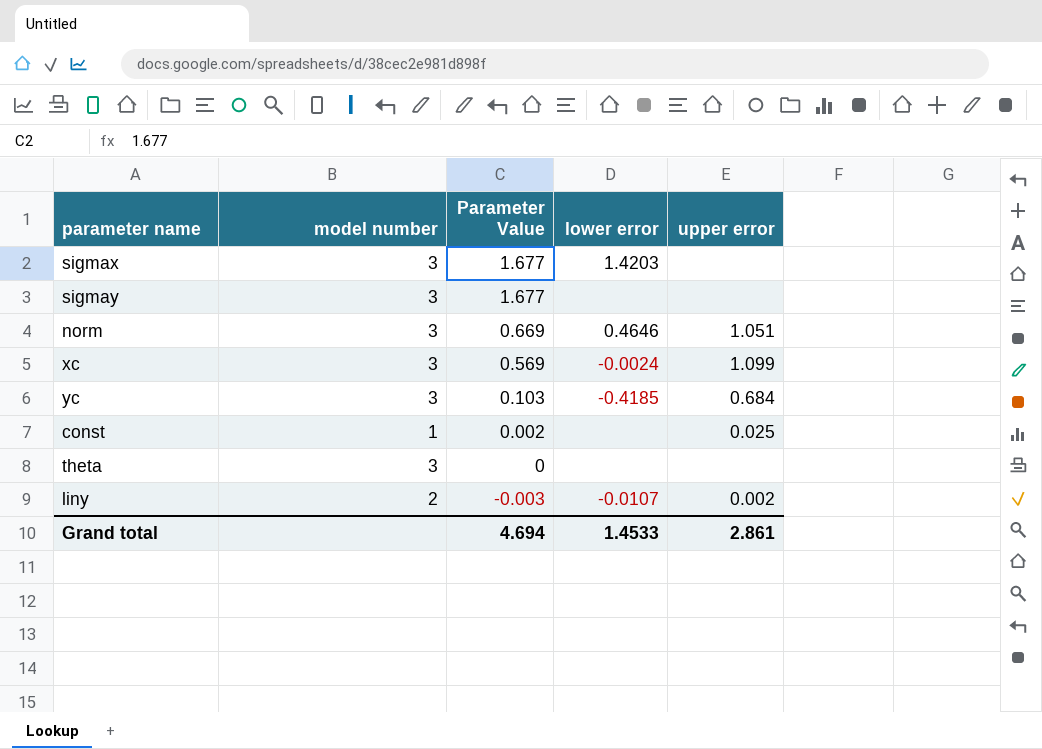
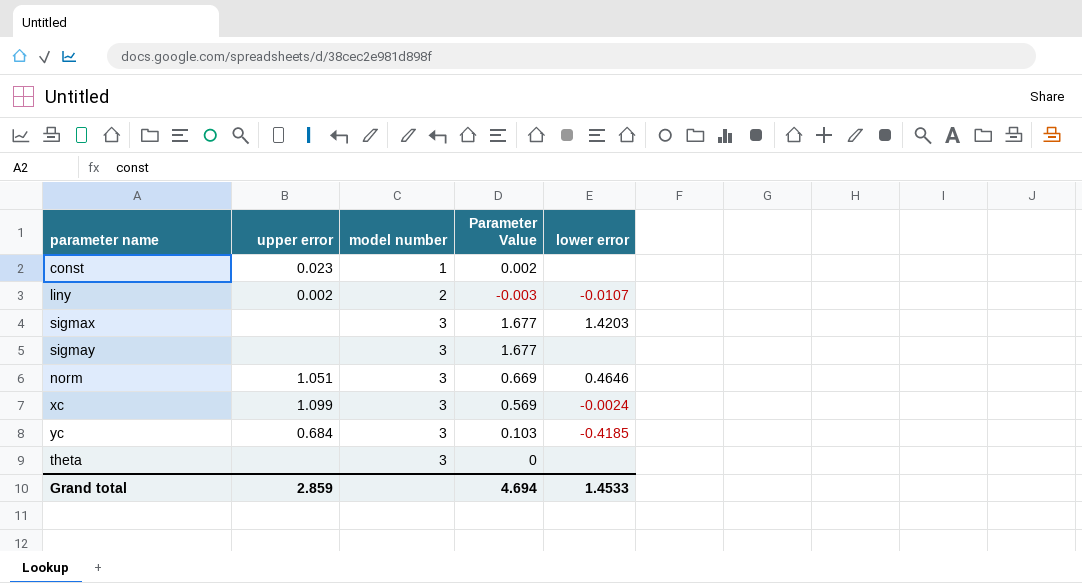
row order: Parameter Value descending -> model number ascending
column upper error | position: 5 -> 2
const | upper error: 0.025 -> 0.023
Grand total | upper error: 2.861 -> 2.859

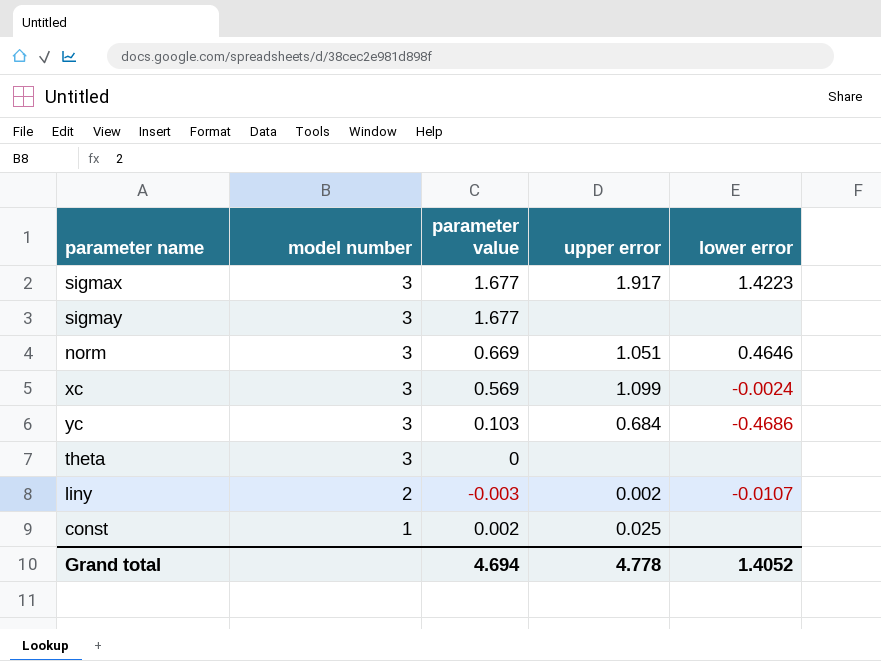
row order: model number ascending -> model number descending
column name: Parameter Value -> parameter value
column upper error | position: 2 -> 4
sigmax | upper error: none -> 1.917
sigmax | lower error: 1.4203 -> 1.4223
yc | lower error: -0.4185 -> -0.4686
const | upper error: 0.023 -> 0.025
Grand total | upper error: 2.859 -> 4.778
Grand total | lower error: 1.4533 -> 1.4052

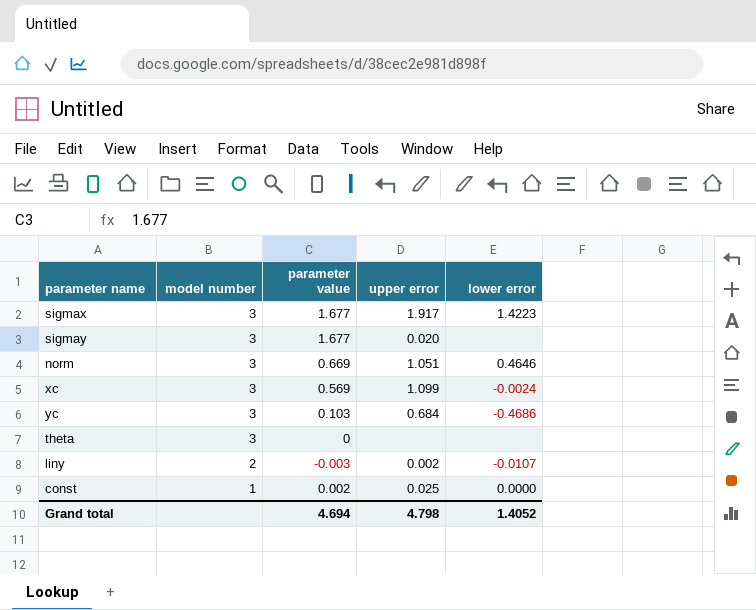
sigmay | upper error: none -> 0.020
const | lower error: none -> 0.0000
Grand total | upper error: 4.778 -> 4.798

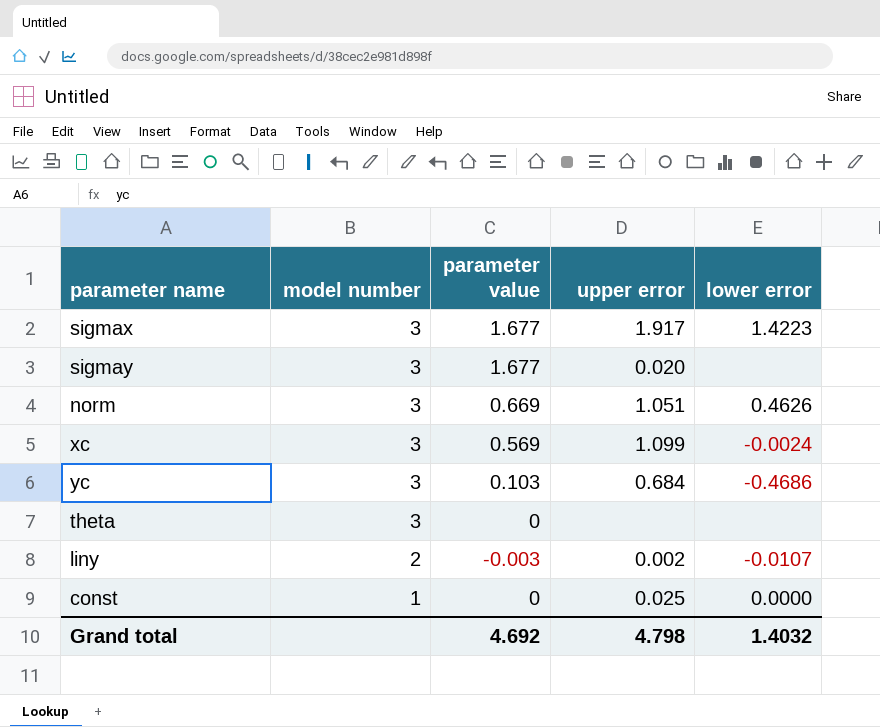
norm | lower error: 0.4646 -> 0.4626
const | parameter value: 0.002 -> 0
Grand total | parameter value: 4.694 -> 4.692
Grand total | lower error: 1.4052 -> 1.4032

